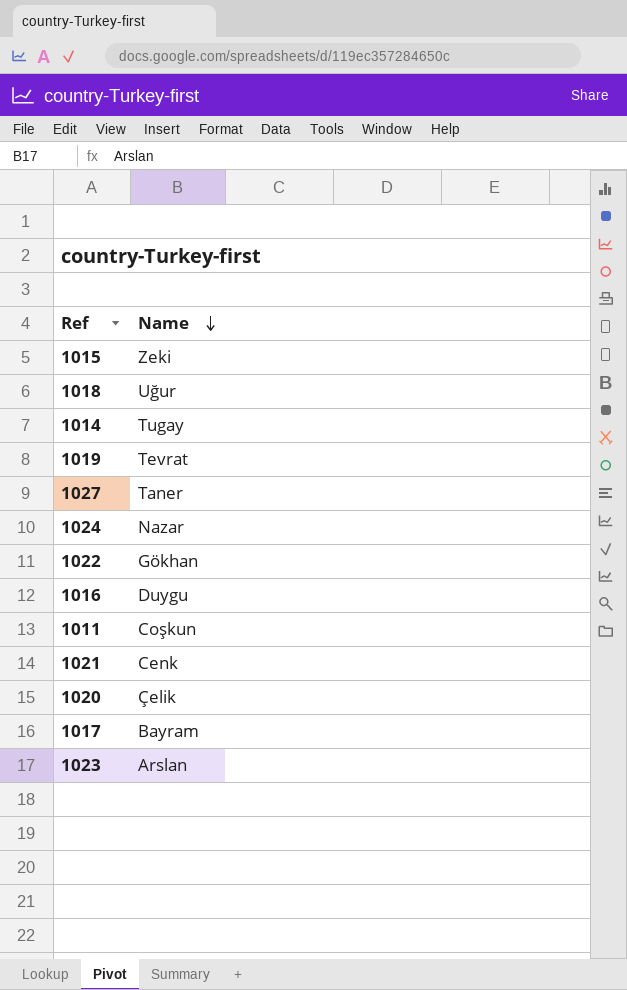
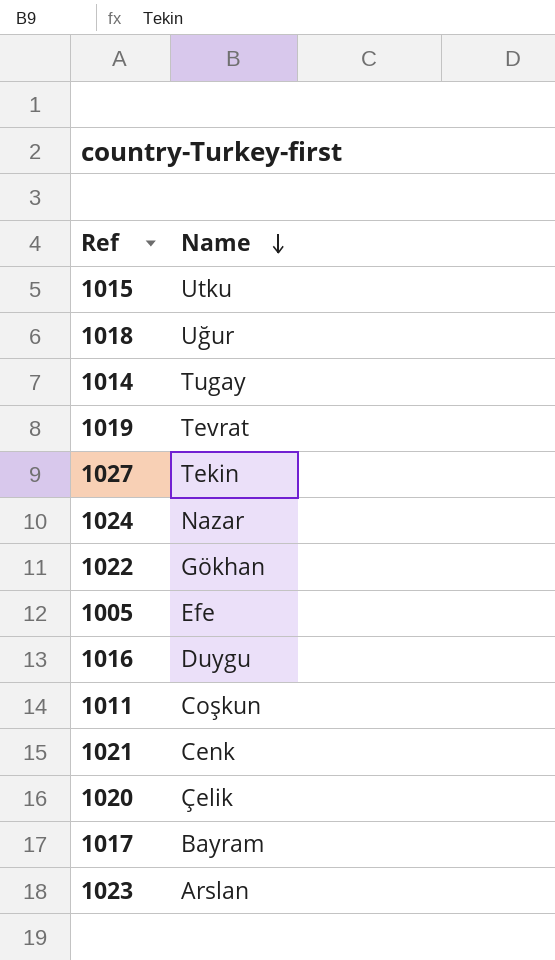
1015 | Name: Zeki -> Utku
1027 | Name: Taner -> Tekin
row 1005: none -> Efe

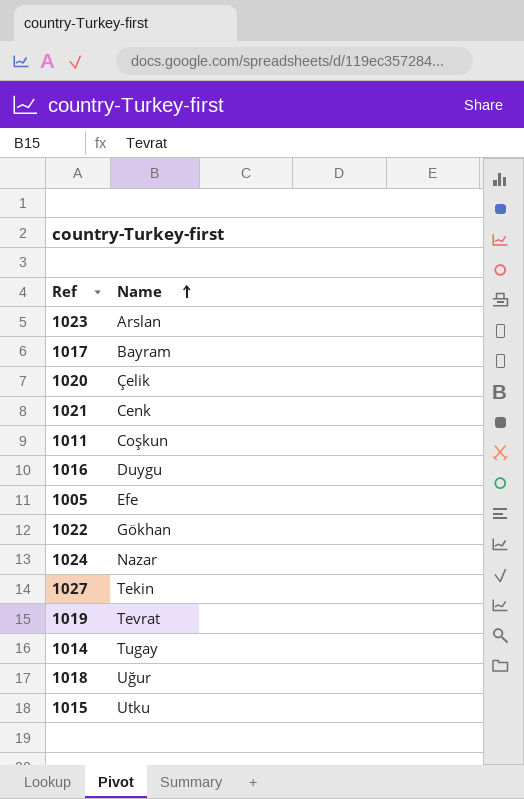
row order: Name descending -> Name ascending

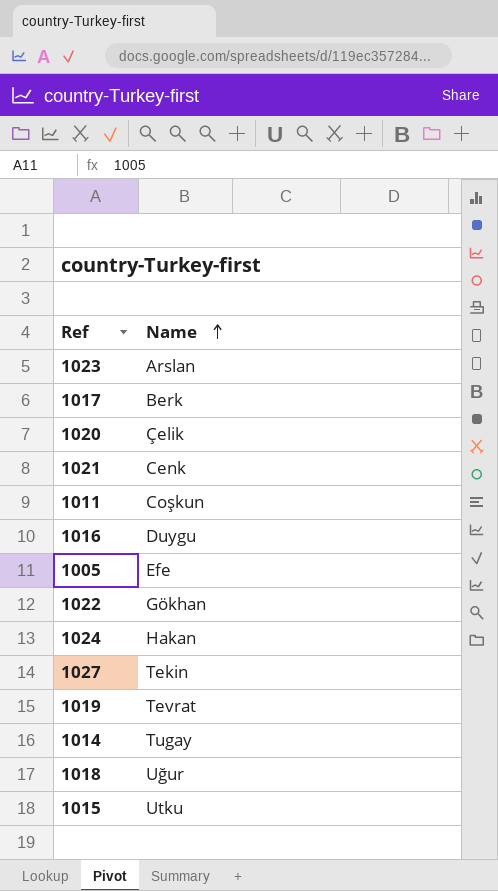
1017 | Name: Bayram -> Berk
1024 | Name: Nazar -> Hakan

